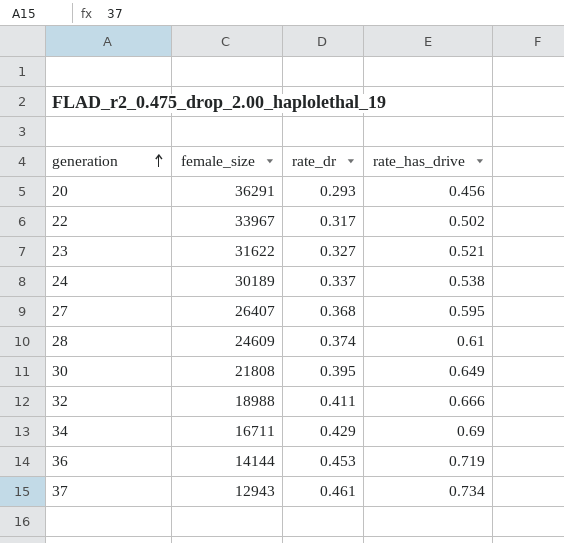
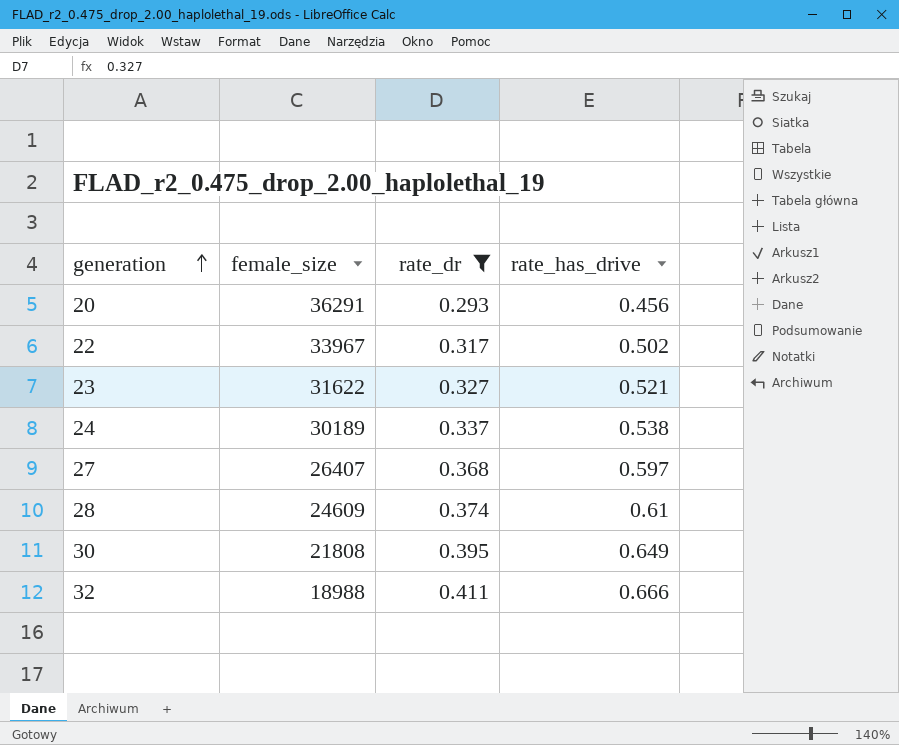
filter: none -> rate_dr <= 0.411
27 | rate_has_drive: 0.595 -> 0.597

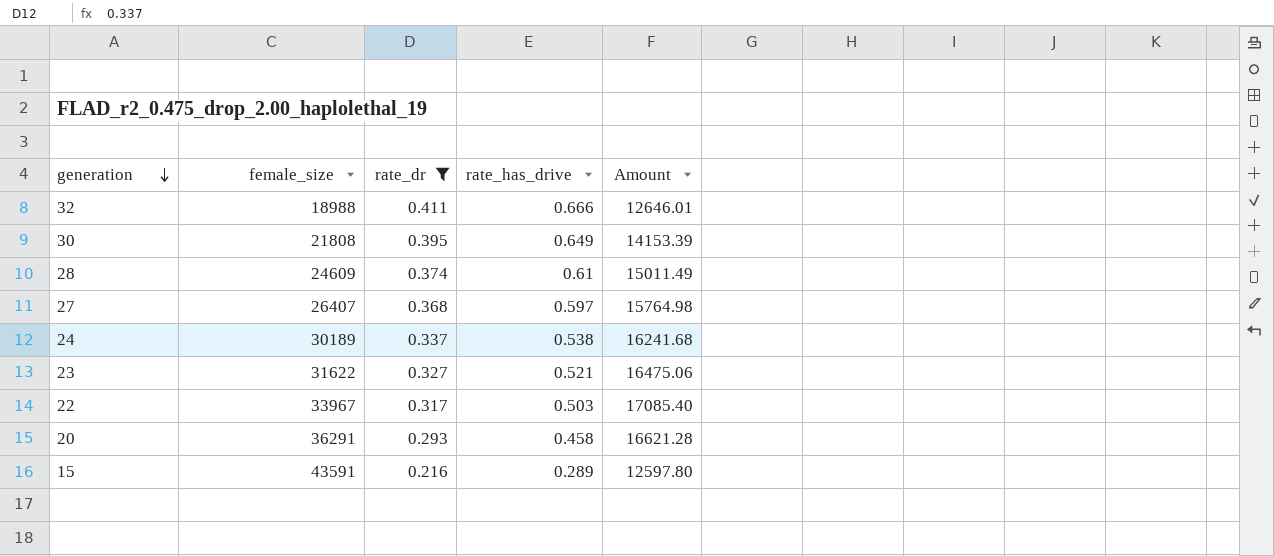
row order: generation ascending -> generation descending
column Amount | formula: none -> [female_size] * [rate_has_drive]
22 | rate_has_drive: 0.502 -> 0.503
20 | rate_has_drive: 0.456 -> 0.458
row 15: none -> 43591 | 0.216 | 0.289 | 12597.80

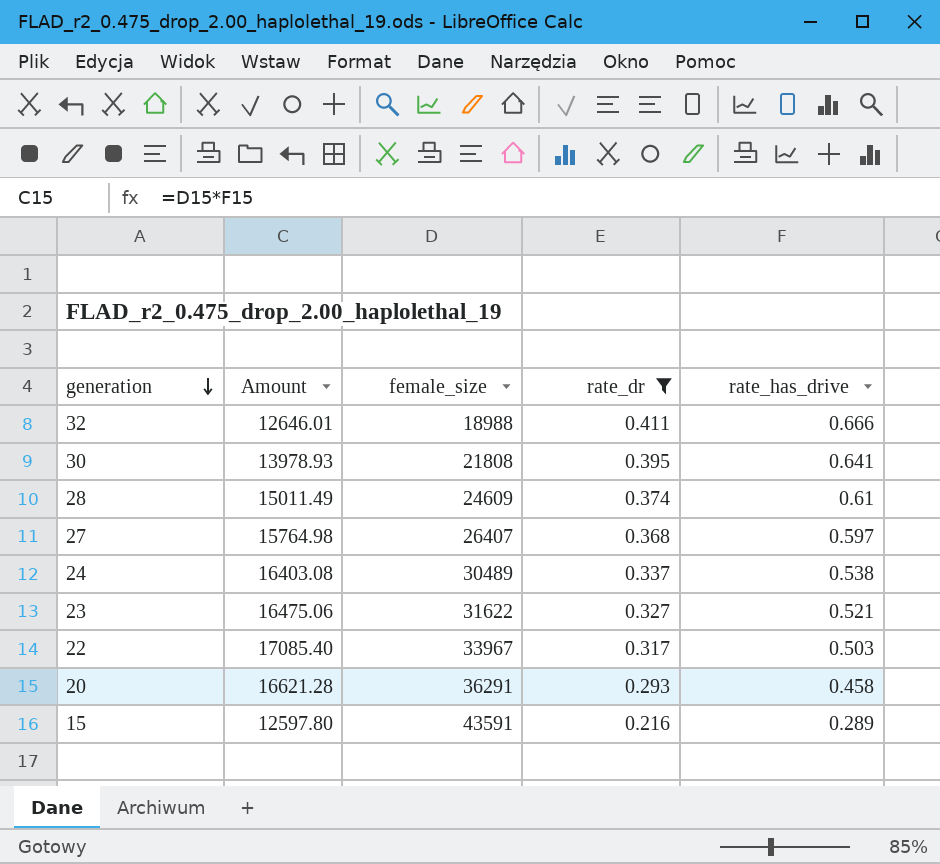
column Amount | position: 5 -> 2
30 | Amount: 14153.39 -> 13978.93
30 | rate_has_drive: 0.649 -> 0.641
24 | Amount: 16241.68 -> 16403.08
24 | female_size: 30189 -> 30489

